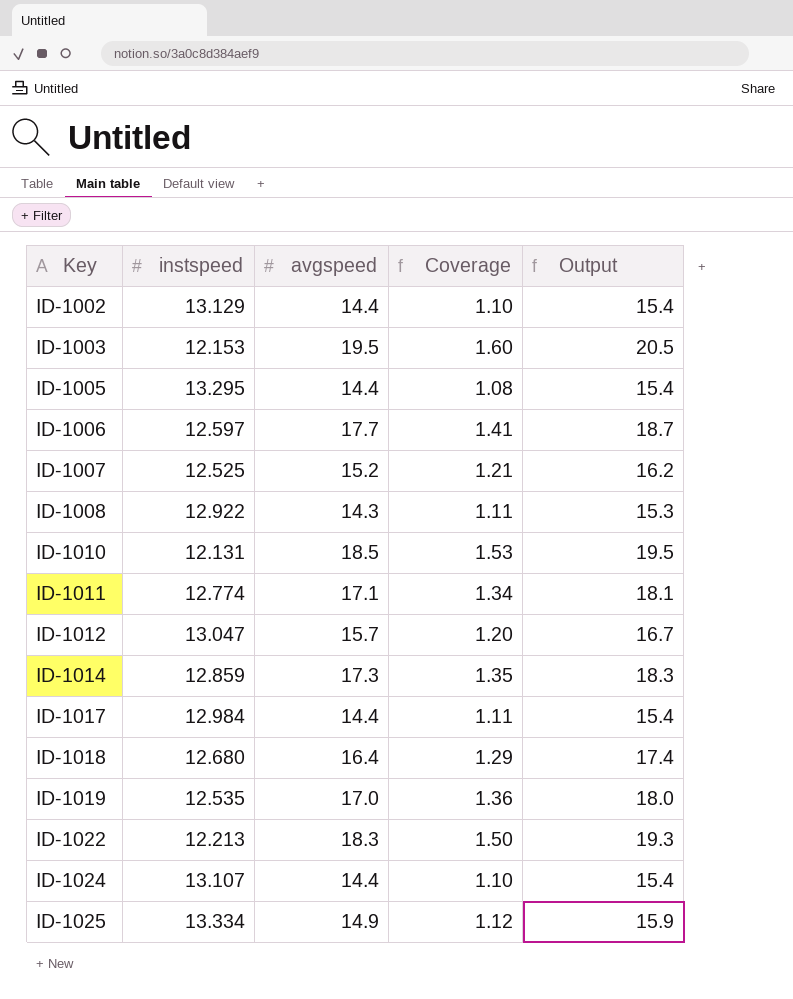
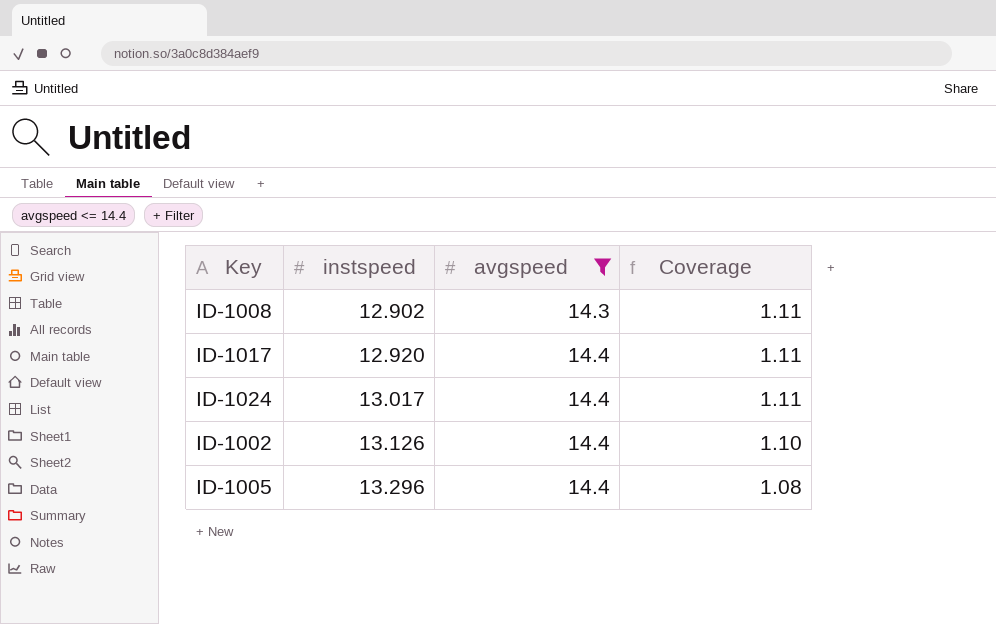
filter: none -> avgspeed <= 14.4
row order: Key ascending -> instspeed ascending
column Output | formula: [avgspeed] + 1 -> none
ID-1008 | instspeed: 12.922 -> 12.902
ID-1017 | instspeed: 12.984 -> 12.920
ID-1024 | instspeed: 13.107 -> 13.017
ID-1024 | Coverage: 1.10 -> 1.11
ID-1002 | instspeed: 13.129 -> 13.126
ID-1005 | instspeed: 13.295 -> 13.296

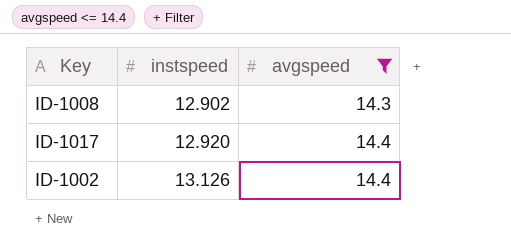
column Coverage | formula: [avgspeed] / [instspeed] -> none
row ID-1024: 13.017 | 14.4 | 1.11 -> none
row ID-1005: 13.296 | 14.4 | 1.08 -> none

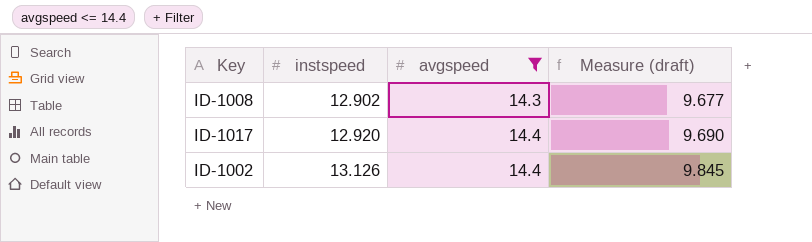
column Measure (draft) | formula: none -> [instspeed] * 0.75

